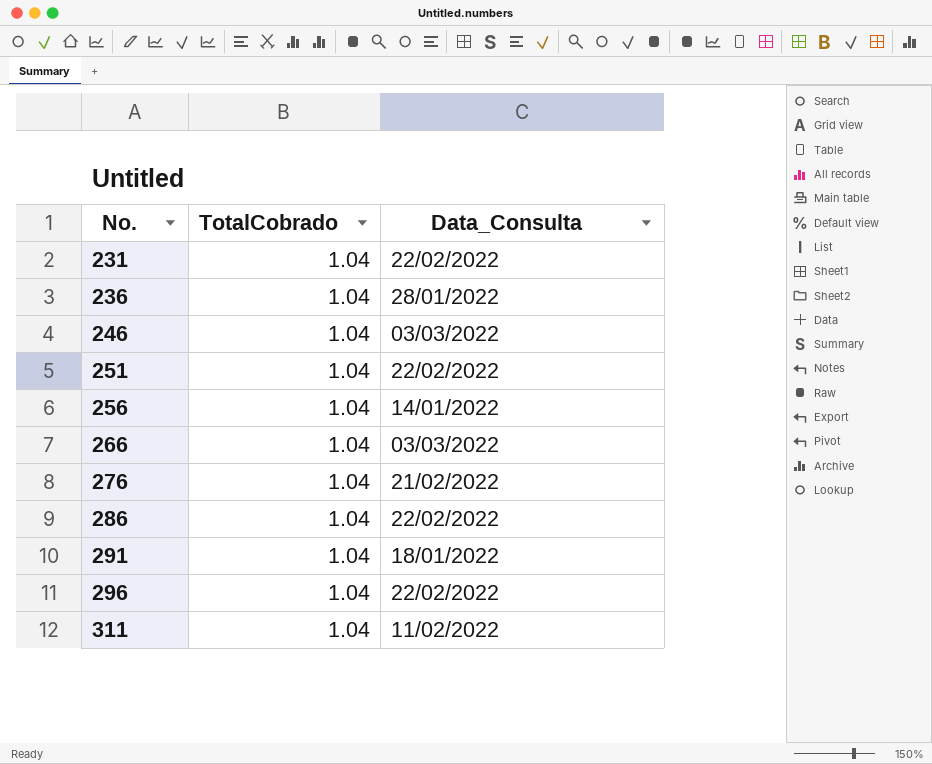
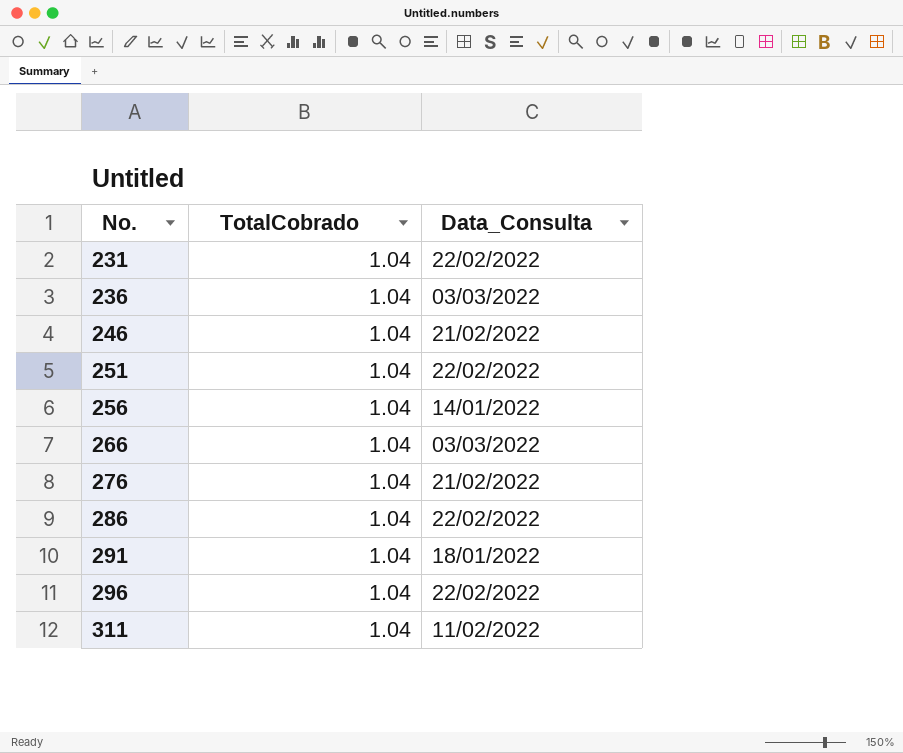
236 | Data_Consulta: 28/01/2022 -> 03/03/2022
246 | Data_Consulta: 03/03/2022 -> 21/02/2022

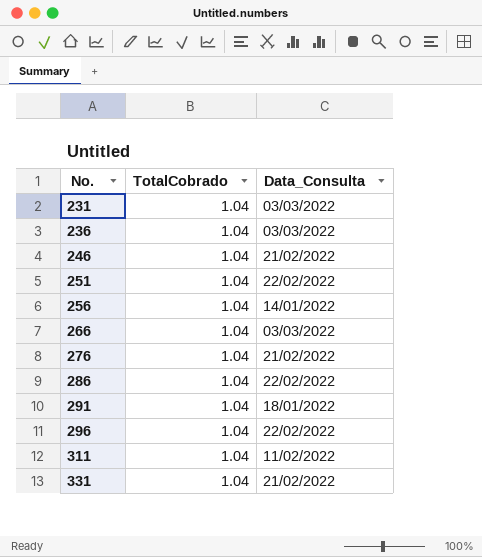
231 | Data_Consulta: 22/02/2022 -> 03/03/2022
row 331: none -> 1.04 | 21/02/2022

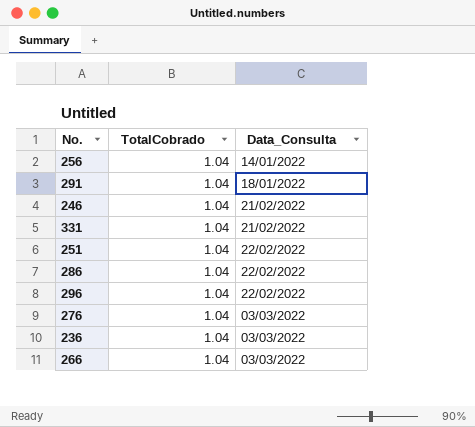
row order: No. ascending -> Data_Consulta ascending
row 231: 1.04 | 03/03/2022 -> none
row 311: 1.04 | 11/02/2022 -> none
276 | Data_Consulta: 21/02/2022 -> 03/03/2022

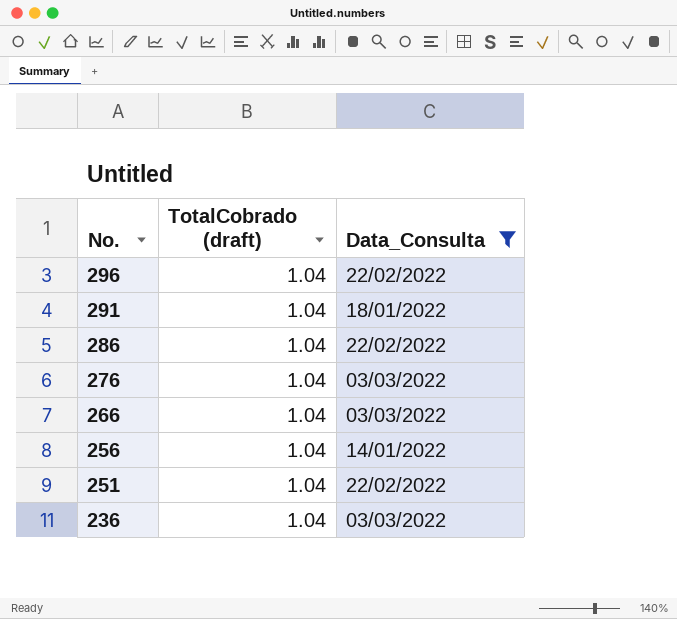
filter: none -> Data_Consulta != 21/02/2022
row order: Data_Consulta ascending -> No. descending
column name: TotalCobrado -> TotalCobrado (draft)

